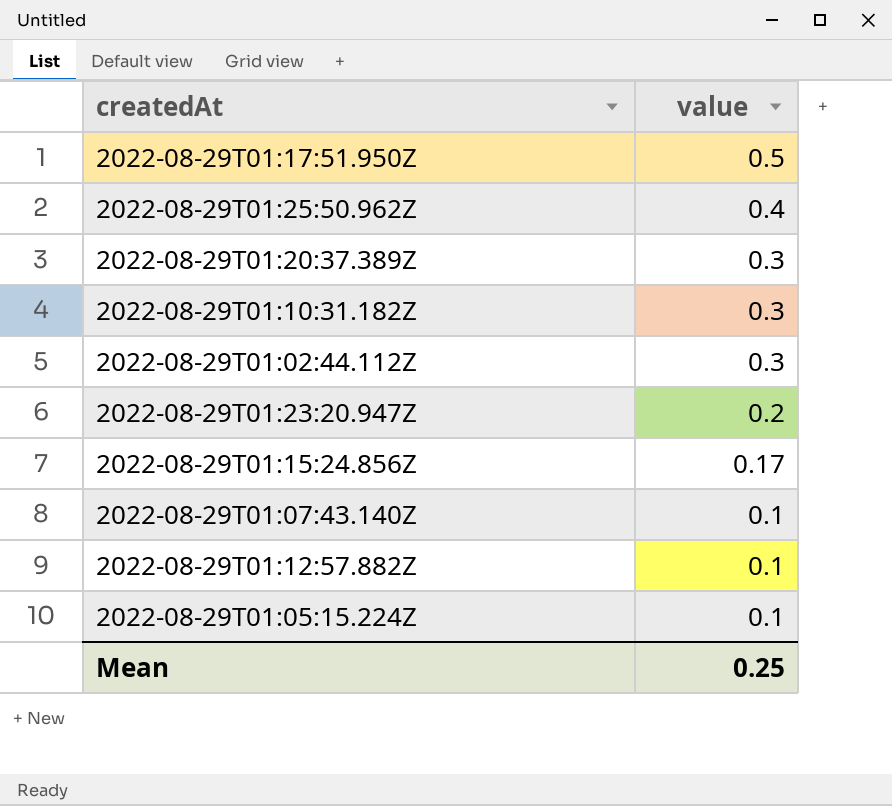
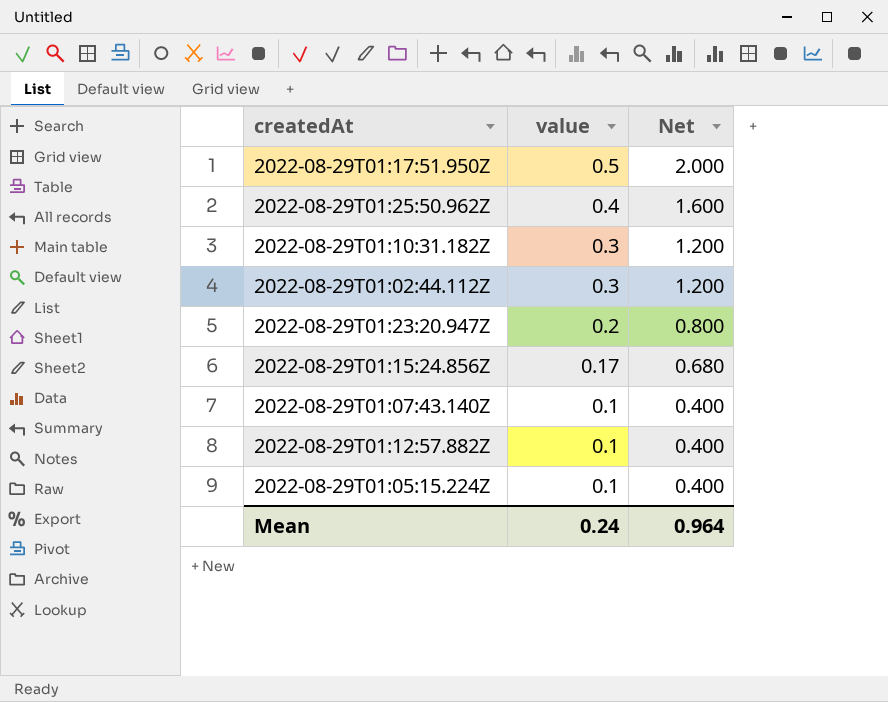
column Net | formula: none -> [value] * 4
row 2022-08-29T01:20:37.389Z: 0.3 -> none
Mean | value: 0.25 -> 0.24

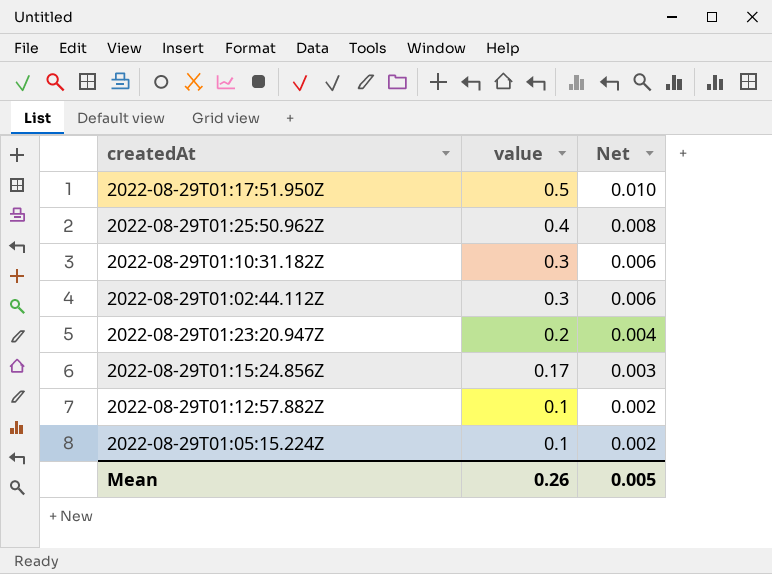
column Net | formula: [value] * 4 -> [value] * 0.02
row 2022-08-29T01:07:43.140Z: 0.1 | 0.400 -> none
Mean | value: 0.24 -> 0.26
Mean | Net: 0.964 -> 0.005

